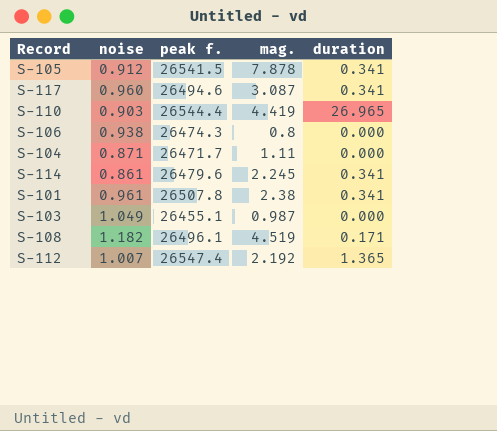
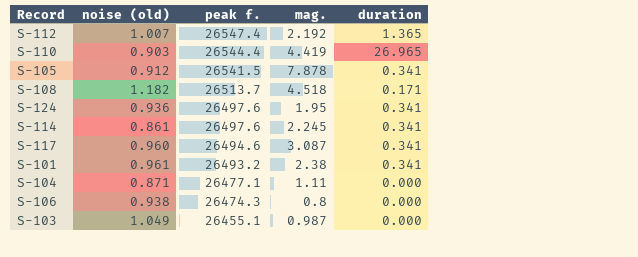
row order: none -> peak f. descending
column name: noise -> noise (old)
S-108 | peak f.: 26496.1 -> 26513.7
S-108 | mag.: 4.519 -> 4.518
row S-124: none -> 0.936 | 26497.6 | 1.95 | 0.341
S-114 | peak f.: 26479.6 -> 26497.6
S-101 | peak f.: 26507.8 -> 26493.2
S-104 | peak f.: 26471.7 -> 26477.1

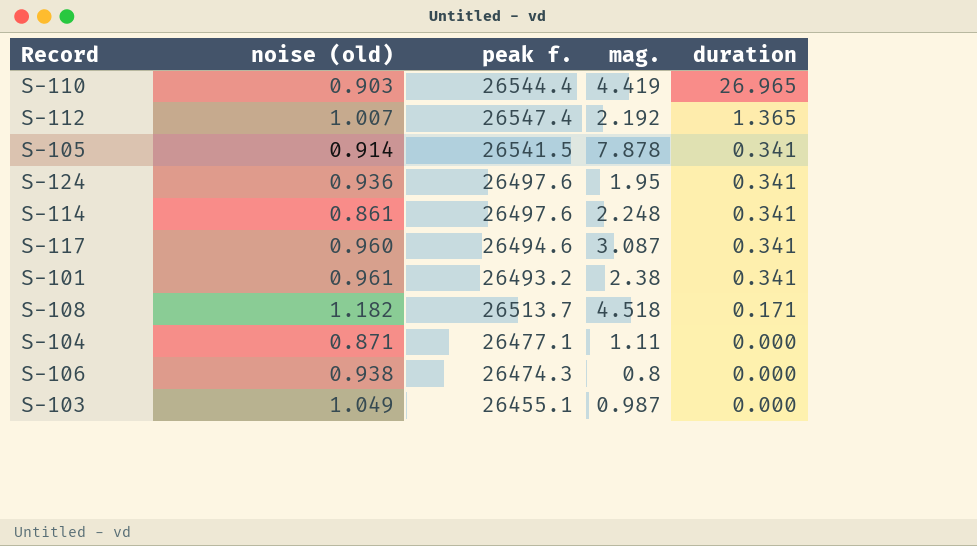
row order: peak f. descending -> duration descending
S-105 | noise (old): 0.912 -> 0.914
S-114 | mag.: 2.245 -> 2.248

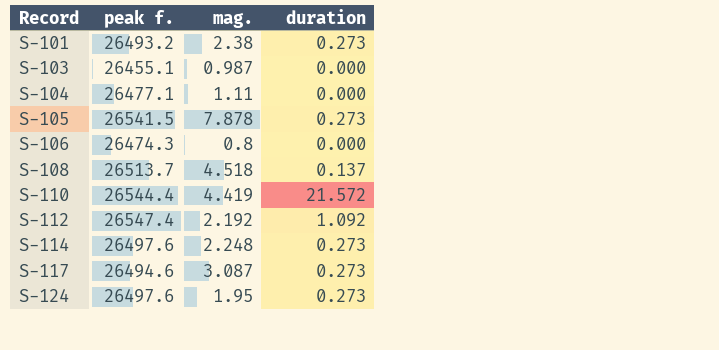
row order: duration descending -> Record ascending
column noise (old) | position: 2 -> none
S-101 | duration: 0.341 -> 0.273
S-105 | duration: 0.341 -> 0.273
S-108 | duration: 0.171 -> 0.137
S-110 | duration: 26.965 -> 21.572
S-112 | duration: 1.365 -> 1.092
S-114 | duration: 0.341 -> 0.273
S-117 | duration: 0.341 -> 0.273
S-124 | duration: 0.341 -> 0.273

